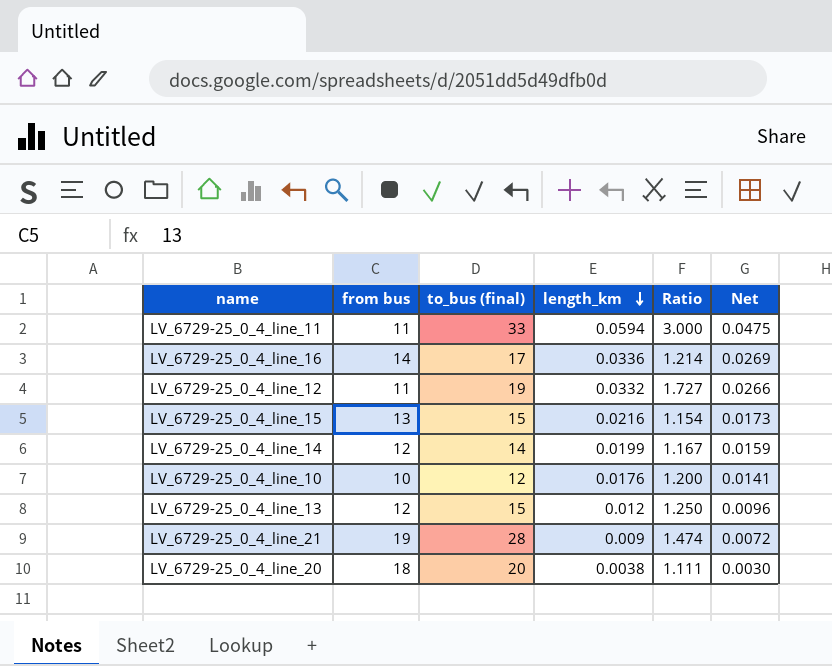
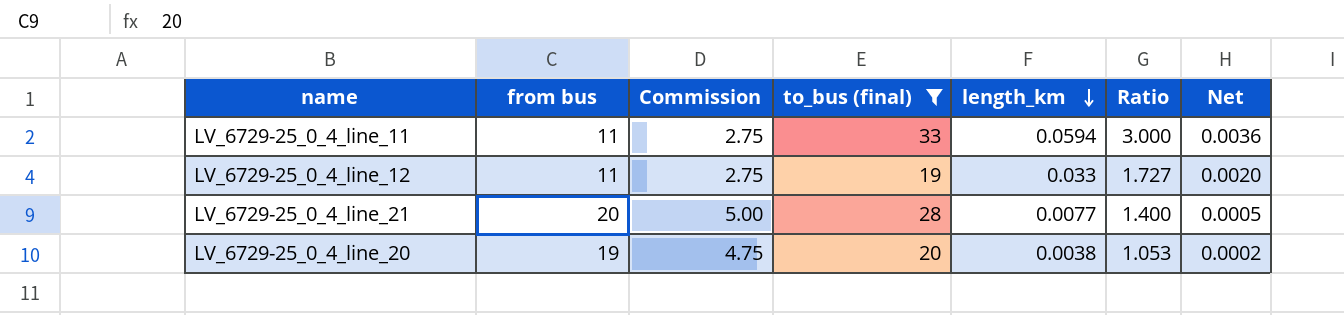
filter: none -> to_bus (final) >= 19
column Commission | formula: none -> [from bus] * 0.25
column Net | formula: [length_km] * 0.8 -> [length_km] * 0.06
LV_6729-25_0_4_line_12 | length_km: 0.0332 -> 0.033
LV_6729-25_0_4_line_21 | from bus: 19 -> 20
LV_6729-25_0_4_line_21 | length_km: 0.009 -> 0.0077
LV_6729-25_0_4_line_21 | Ratio: 1.474 -> 1.400
LV_6729-25_0_4_line_20 | from bus: 18 -> 19
LV_6729-25_0_4_line_20 | Ratio: 1.111 -> 1.053

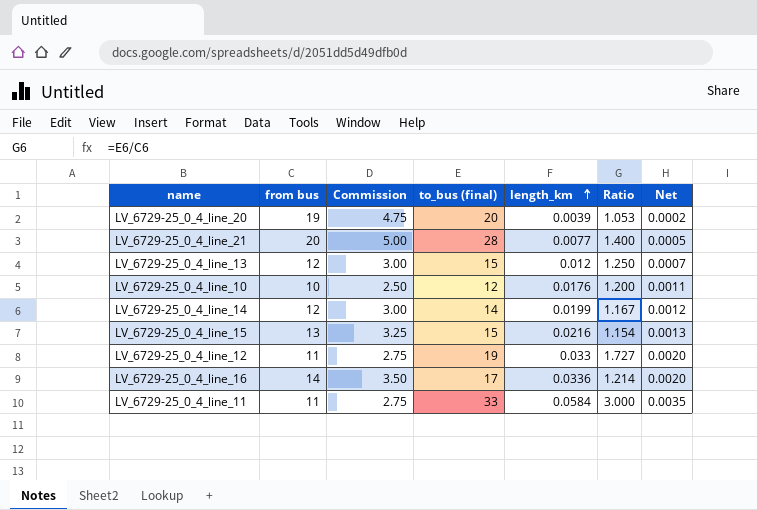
filter: to_bus (final) >= 19 -> none
row order: length_km descending -> length_km ascending
LV_6729-25_0_4_line_20 | length_km: 0.0038 -> 0.0039
LV_6729-25_0_4_line_11 | length_km: 0.0594 -> 0.0584
LV_6729-25_0_4_line_11 | Net: 0.0036 -> 0.0035

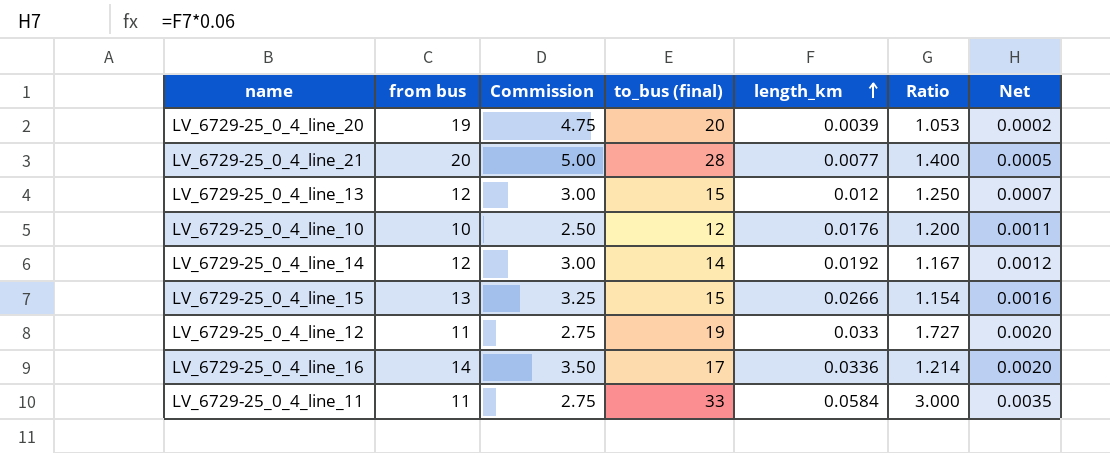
LV_6729-25_0_4_line_14 | length_km: 0.0199 -> 0.0192
LV_6729-25_0_4_line_15 | length_km: 0.0216 -> 0.0266
LV_6729-25_0_4_line_15 | Net: 0.0013 -> 0.0016

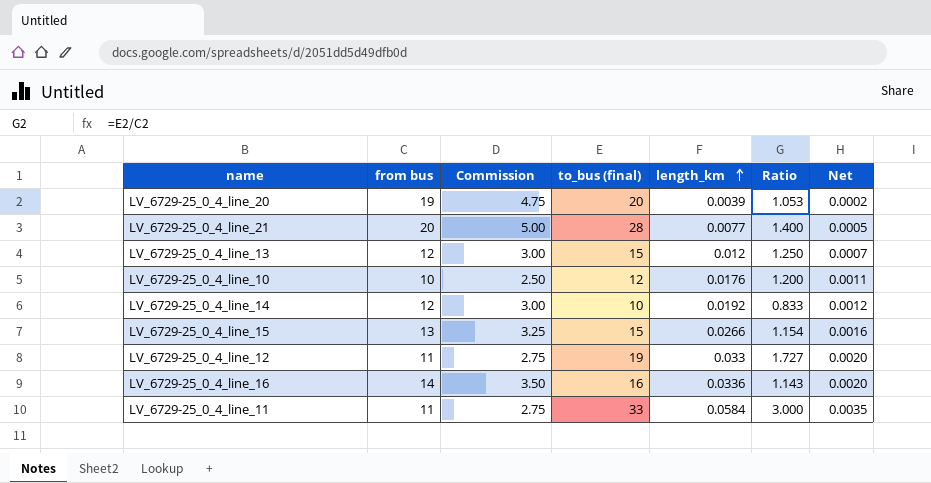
LV_6729-25_0_4_line_14 | to_bus (final): 14 -> 10
LV_6729-25_0_4_line_14 | Ratio: 1.167 -> 0.833
LV_6729-25_0_4_line_16 | to_bus (final): 17 -> 16
LV_6729-25_0_4_line_16 | Ratio: 1.214 -> 1.143

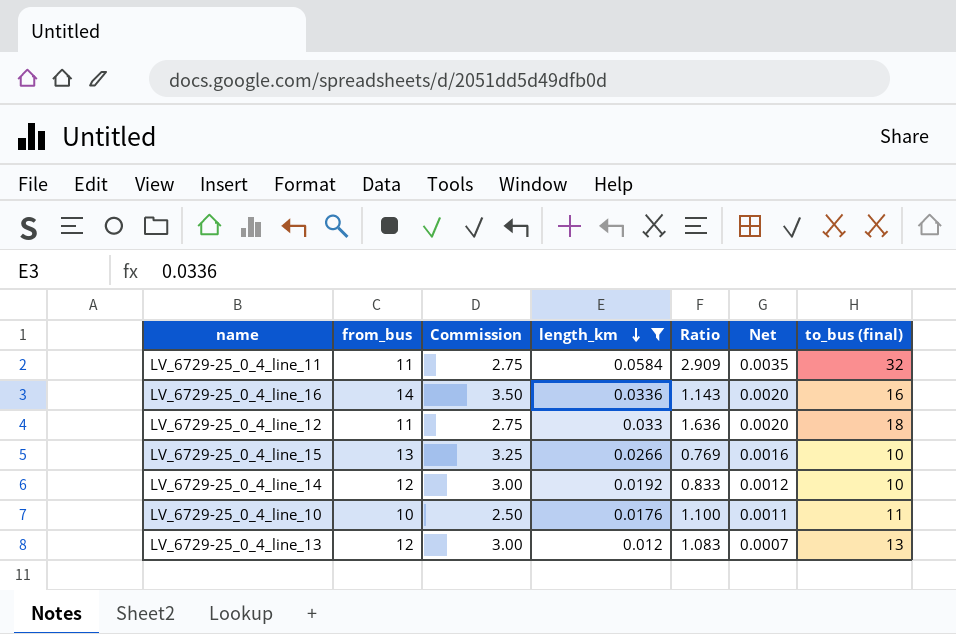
filter: none -> length_km >= 0.012
row order: length_km ascending -> length_km descending
column name: from bus -> from_bus
column to_bus (final) | position: 4 -> 7
LV_6729-25_0_4_line_11 | Ratio: 3.000 -> 2.909
LV_6729-25_0_4_line_11 | to_bus (final): 33 -> 32
LV_6729-25_0_4_line_12 | Ratio: 1.727 -> 1.636
LV_6729-25_0_4_line_12 | to_bus (final): 19 -> 18
LV_6729-25_0_4_line_15 | Ratio: 1.154 -> 0.769
LV_6729-25_0_4_line_15 | to_bus (final): 15 -> 10
LV_6729-25_0_4_line_10 | Ratio: 1.200 -> 1.100
LV_6729-25_0_4_line_10 | to_bus (final): 12 -> 11
LV_6729-25_0_4_line_13 | Ratio: 1.250 -> 1.083
LV_6729-25_0_4_line_13 | to_bus (final): 15 -> 13

